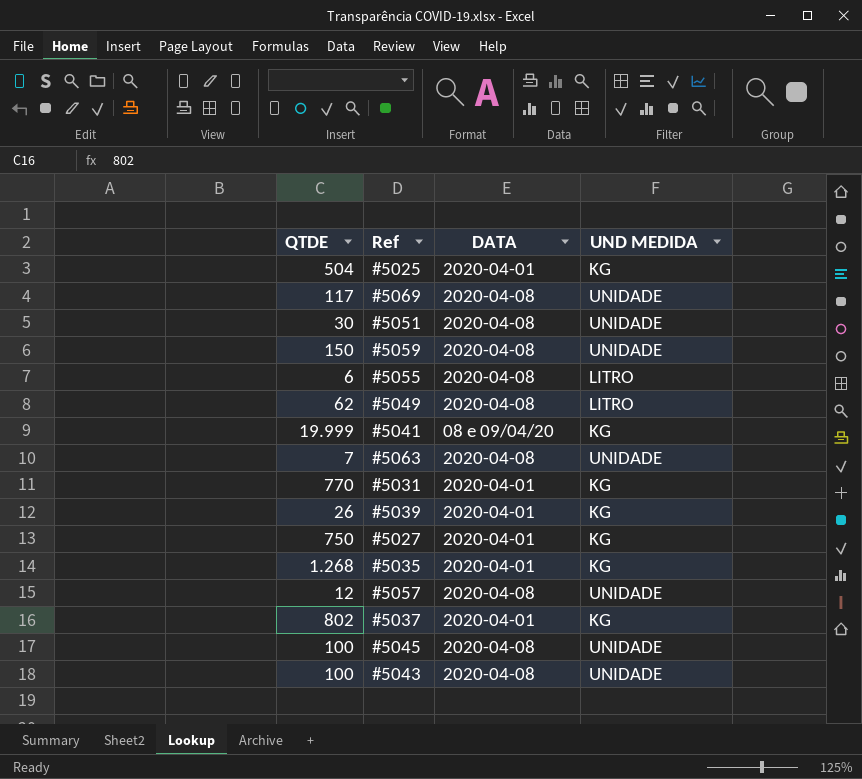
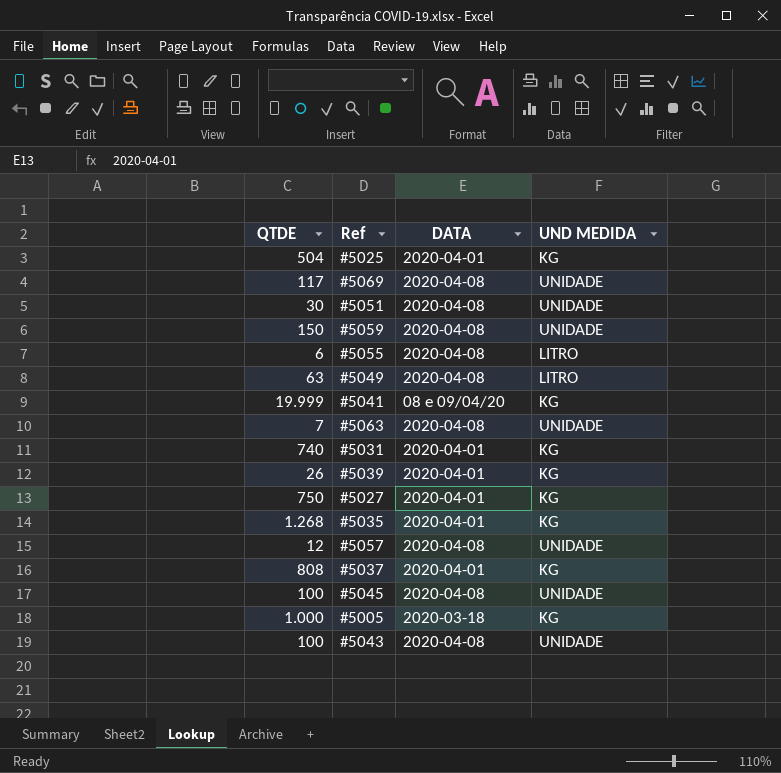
#5049 | QTDE: 62 -> 63
#5031 | QTDE: 770 -> 740
#5037 | QTDE: 802 -> 808
row #5005: none -> 1.000 | 2020-03-18 | KG

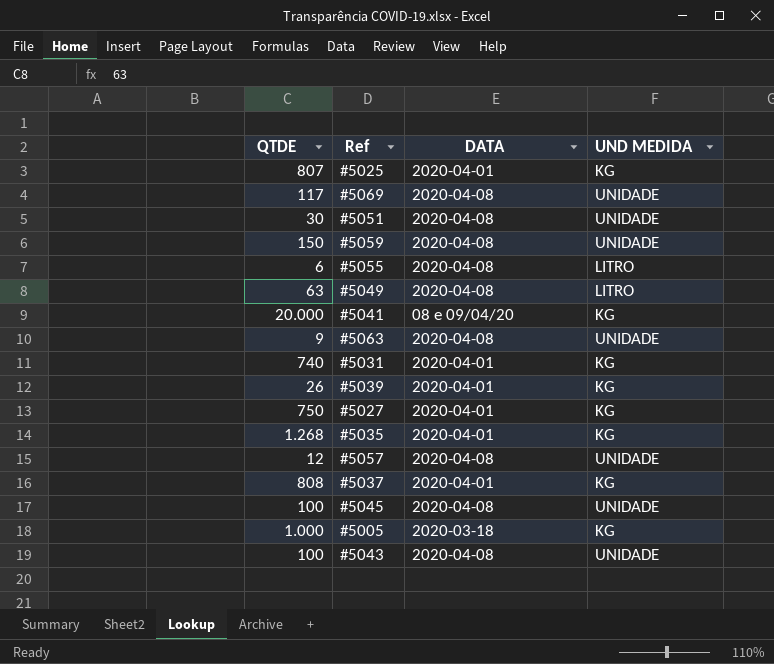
#5025 | QTDE: 504 -> 807
#5041 | QTDE: 19.999 -> 20.000
#5063 | QTDE: 7 -> 9

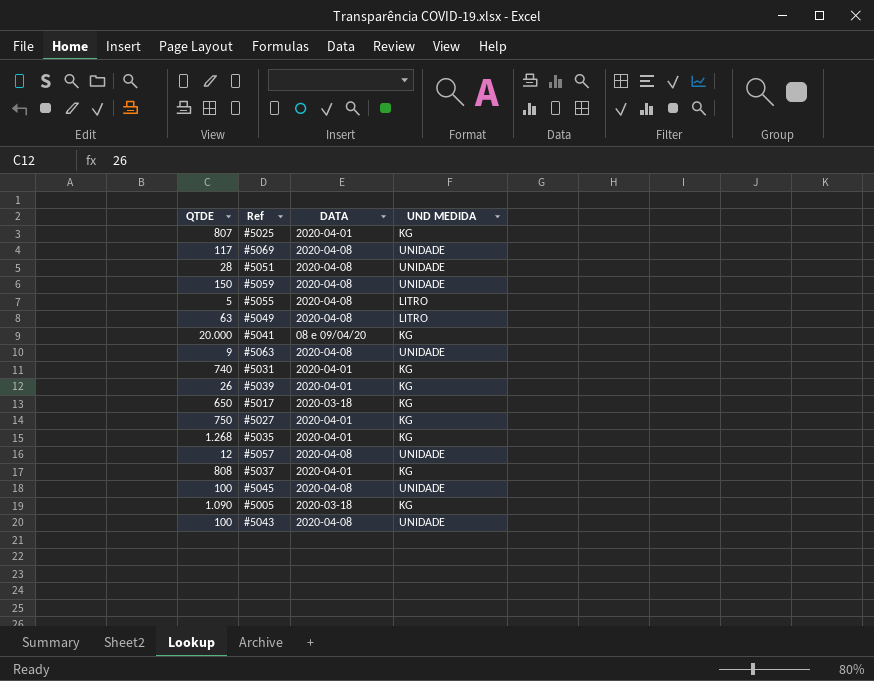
#5051 | QTDE: 30 -> 28
#5055 | QTDE: 6 -> 5
row #5017: none -> 650 | 2020-03-18 | KG
#5005 | QTDE: 1.000 -> 1.090

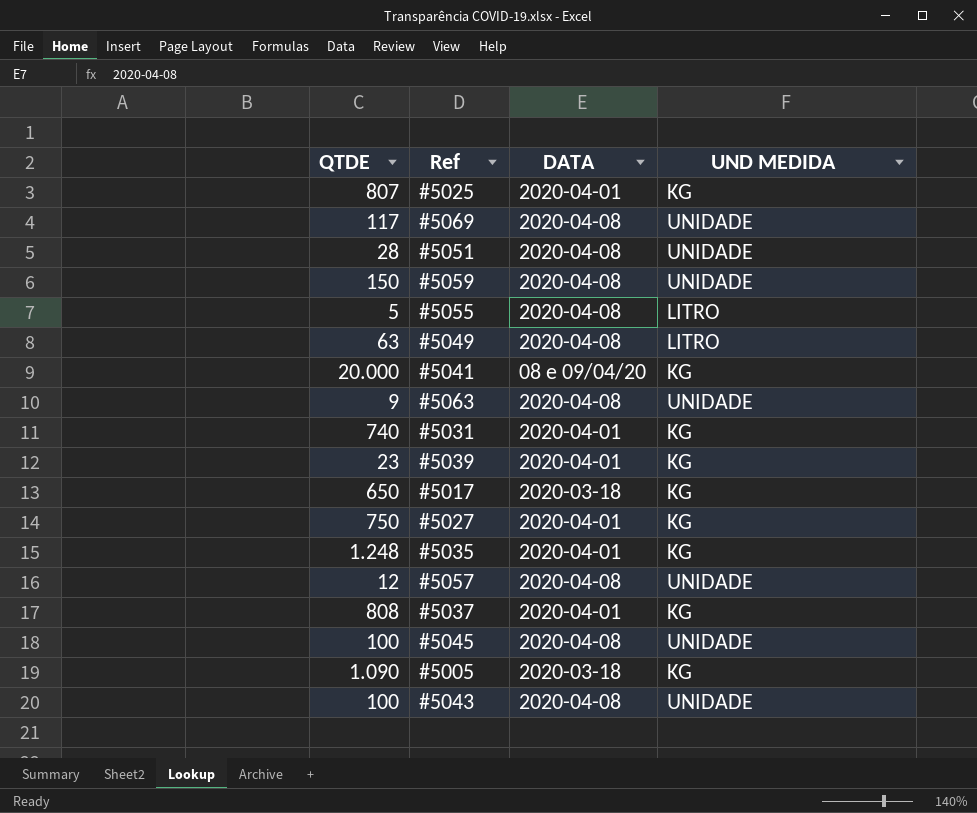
#5039 | QTDE: 26 -> 23
#5035 | QTDE: 1.268 -> 1.248

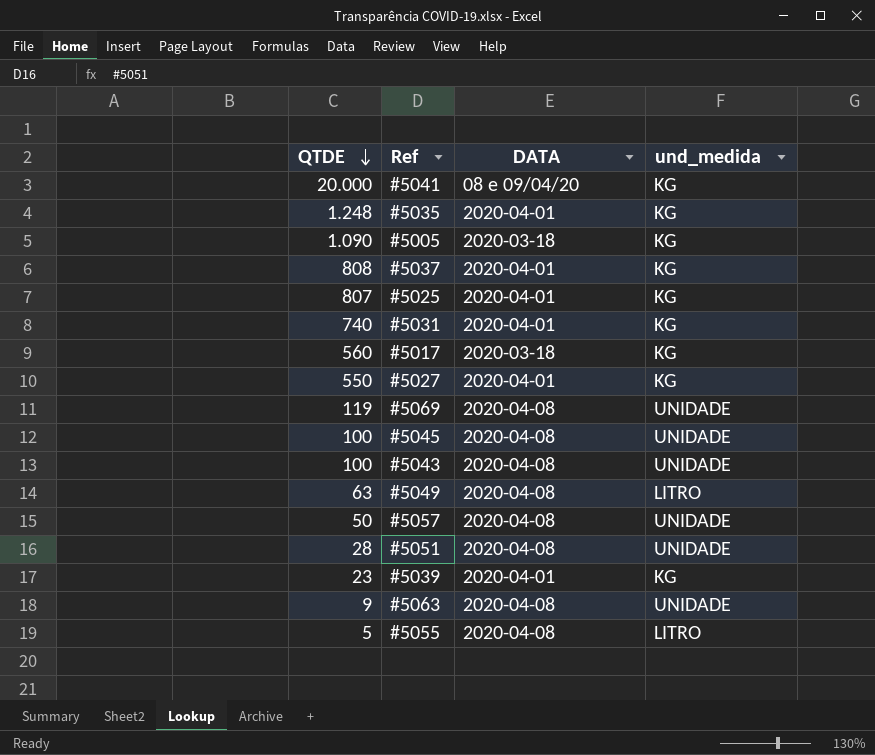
row order: none -> QTDE descending
column name: UND MEDIDA -> und_medida
row #5059: 150 | 2020-04-08 | UNIDADE -> none
#5017 | QTDE: 650 -> 560
#5027 | QTDE: 750 -> 550
#5069 | QTDE: 117 -> 119
#5057 | QTDE: 12 -> 50

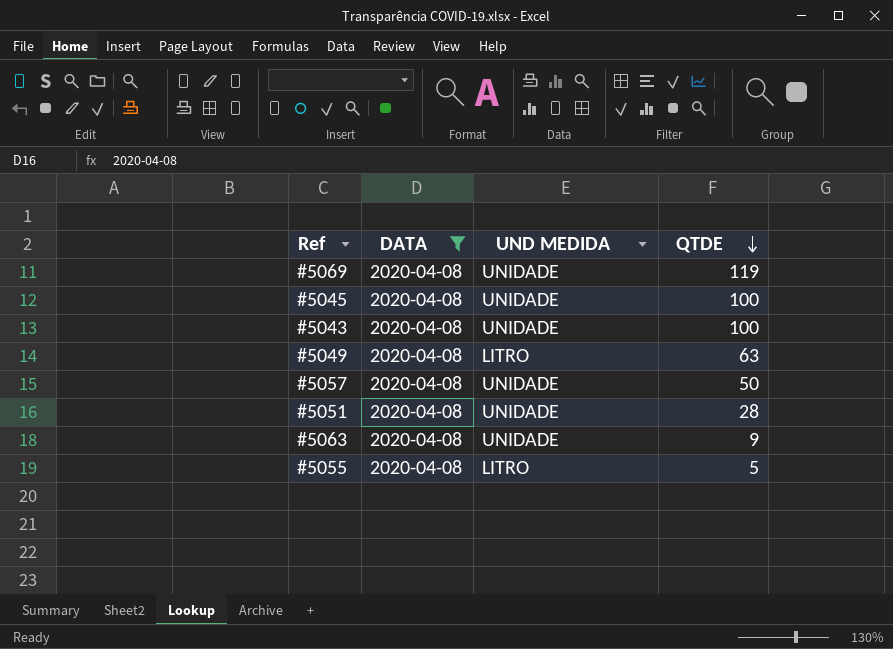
filter: none -> DATA = 2020-04-08
column name: und_medida -> UND MEDIDA
column QTDE | position: 1 -> 4

